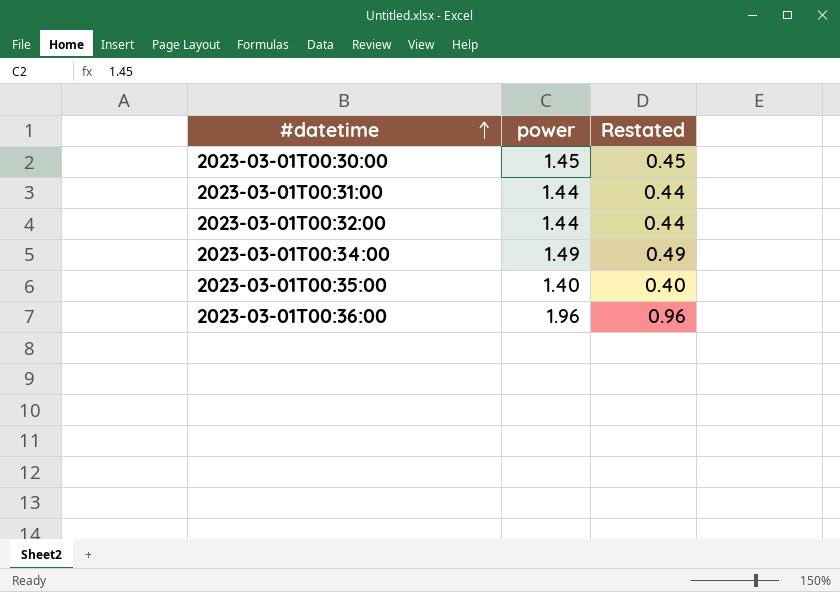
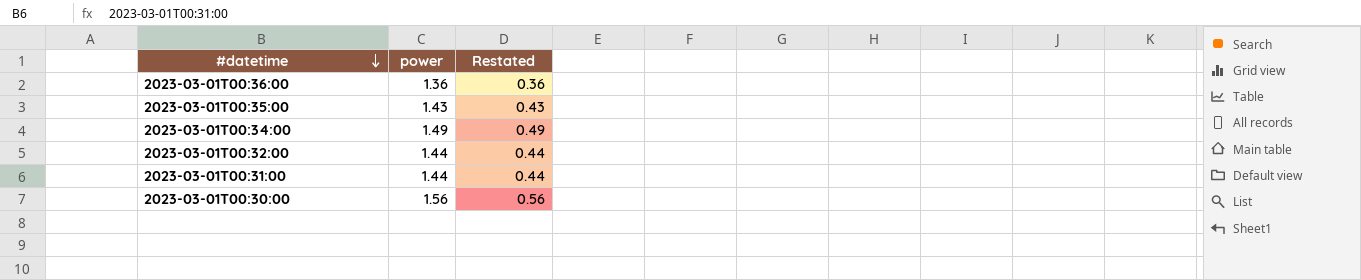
row order: #datetime ascending -> #datetime descending
2023-03-01T00:36:00 | power: 1.96 -> 1.36
2023-03-01T00:36:00 | Restated: 0.96 -> 0.36
2023-03-01T00:35:00 | power: 1.40 -> 1.43
2023-03-01T00:35:00 | Restated: 0.40 -> 0.43
2023-03-01T00:30:00 | power: 1.45 -> 1.56
2023-03-01T00:30:00 | Restated: 0.45 -> 0.56

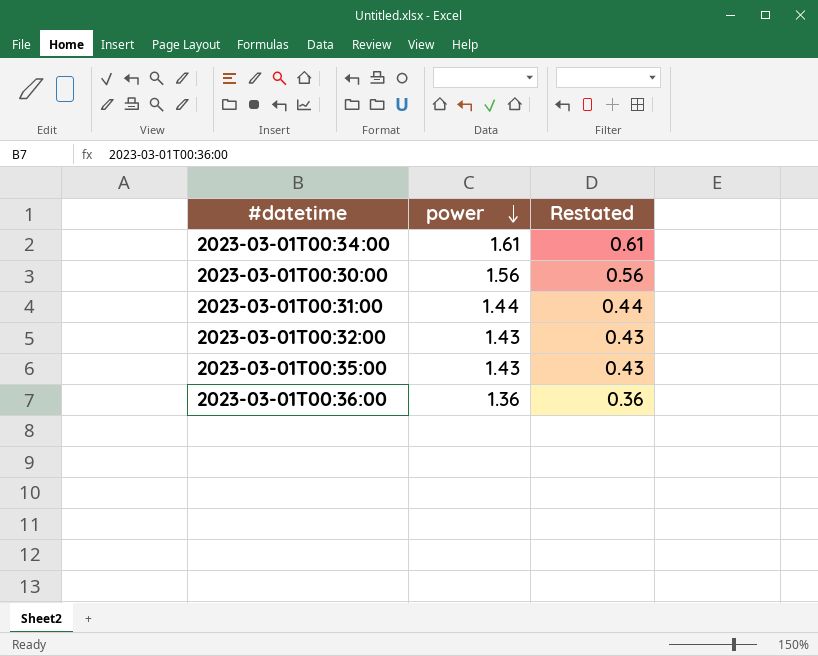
row order: #datetime descending -> power descending
2023-03-01T00:34:00 | power: 1.49 -> 1.61
2023-03-01T00:34:00 | Restated: 0.49 -> 0.61
2023-03-01T00:32:00 | power: 1.44 -> 1.43
2023-03-01T00:32:00 | Restated: 0.44 -> 0.43

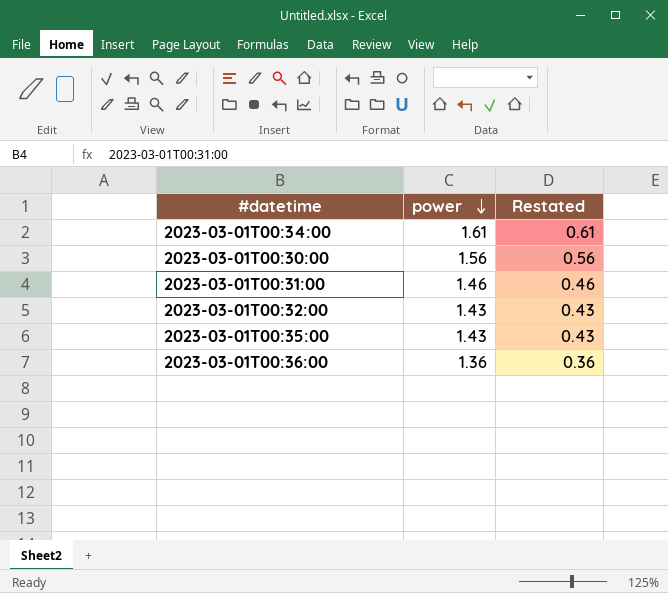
2023-03-01T00:31:00 | power: 1.44 -> 1.46
2023-03-01T00:31:00 | Restated: 0.44 -> 0.46

